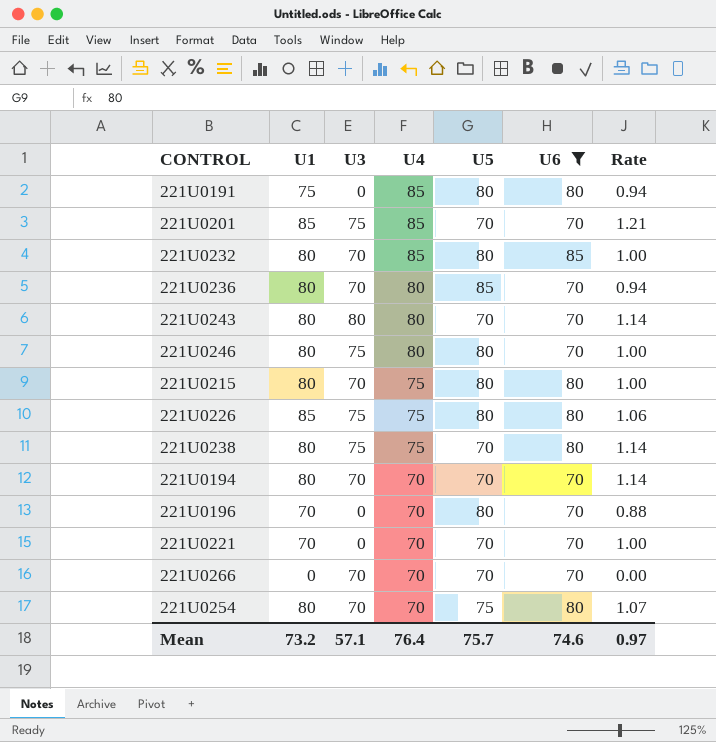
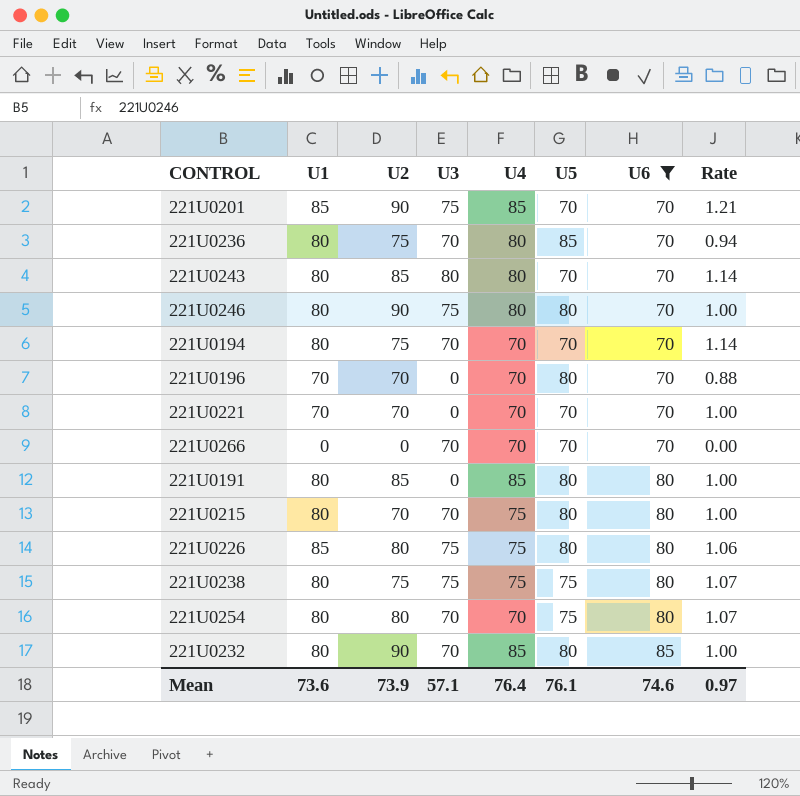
row order: U4 descending -> U6 ascending
column U2 | position: none -> 3
221U0191 | U1: 75 -> 80
221U0191 | Rate: 0.94 -> 1.00
221U0238 | U5: 70 -> 75
221U0238 | Rate: 1.14 -> 1.07
Mean | U1: 73.2 -> 73.6
Mean | U5: 75.7 -> 76.1

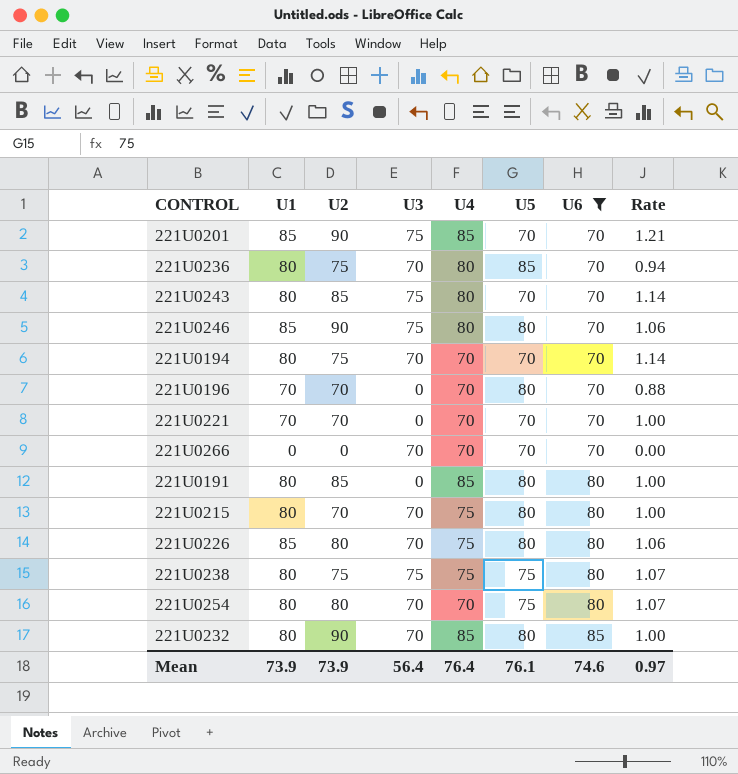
221U0243 | U3: 80 -> 75
221U0246 | U1: 80 -> 85
221U0246 | Rate: 1.00 -> 1.06
221U0226 | U3: 75 -> 70
Mean | U1: 73.6 -> 73.9
Mean | U3: 57.1 -> 56.4

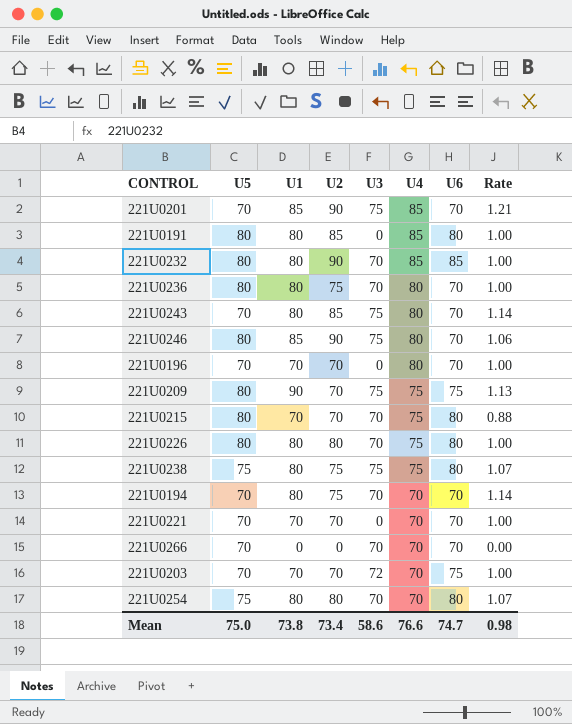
filter: U6 != 75 -> none
row order: U6 ascending -> U4 descending
column U5 | position: 6 -> 2
221U0236 | U5: 85 -> 80
221U0236 | Rate: 0.94 -> 1.00
221U0196 | U5: 80 -> 70
221U0196 | U4: 70 -> 80
221U0196 | Rate: 0.88 -> 1.00
221U0215 | U1: 80 -> 70
221U0215 | Rate: 1.00 -> 0.88
221U0226 | U1: 85 -> 80
221U0226 | Rate: 1.06 -> 1.00
Mean | U5: 76.1 -> 75.0
Mean | U1: 73.9 -> 73.8
Mean | U2: 73.9 -> 73.4
Mean | U3: 56.4 -> 58.6
Mean | U4: 76.4 -> 76.6
Mean | U6: 74.6 -> 74.7
Mean | Rate: 0.97 -> 0.98

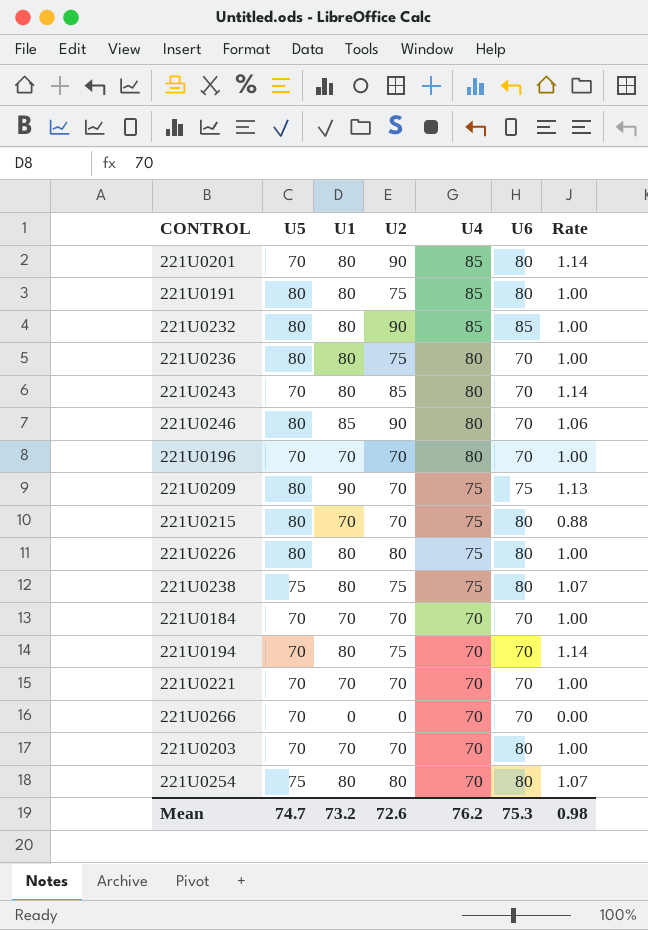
column U3 | position: 5 -> none
221U0201 | U1: 85 -> 80
221U0201 | U6: 70 -> 80
221U0201 | Rate: 1.21 -> 1.14
221U0191 | U2: 85 -> 75
row 221U0184: none -> 70 | 70 | 70 | 70 | 70 | 1.00
221U0203 | U6: 75 -> 80
Mean | U5: 75.0 -> 74.7
Mean | U1: 73.8 -> 73.2
Mean | U2: 73.4 -> 72.6
Mean | U4: 76.6 -> 76.2
Mean | U6: 74.7 -> 75.3

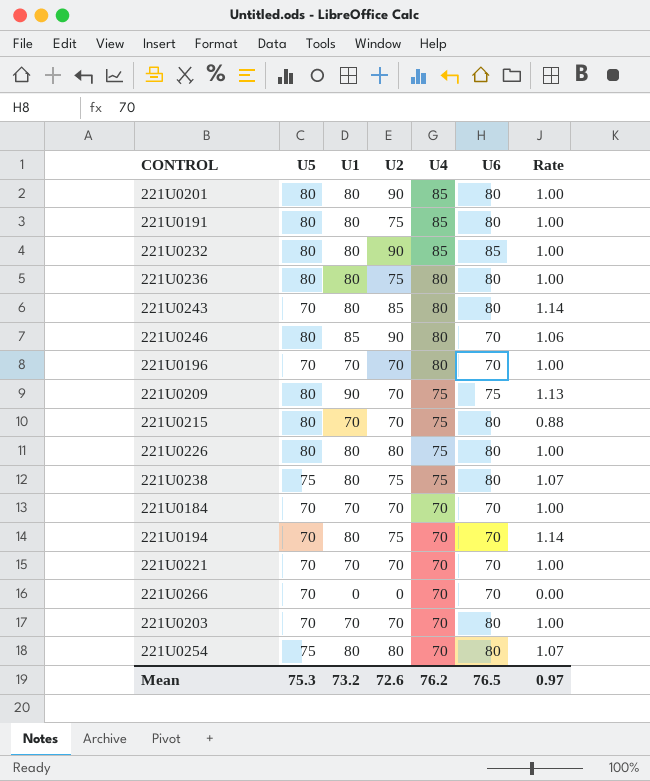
221U0201 | U5: 70 -> 80
221U0201 | Rate: 1.14 -> 1.00
221U0236 | U6: 70 -> 80
221U0243 | U6: 70 -> 80
Mean | U5: 74.7 -> 75.3
Mean | U6: 75.3 -> 76.5
Mean | Rate: 0.98 -> 0.97

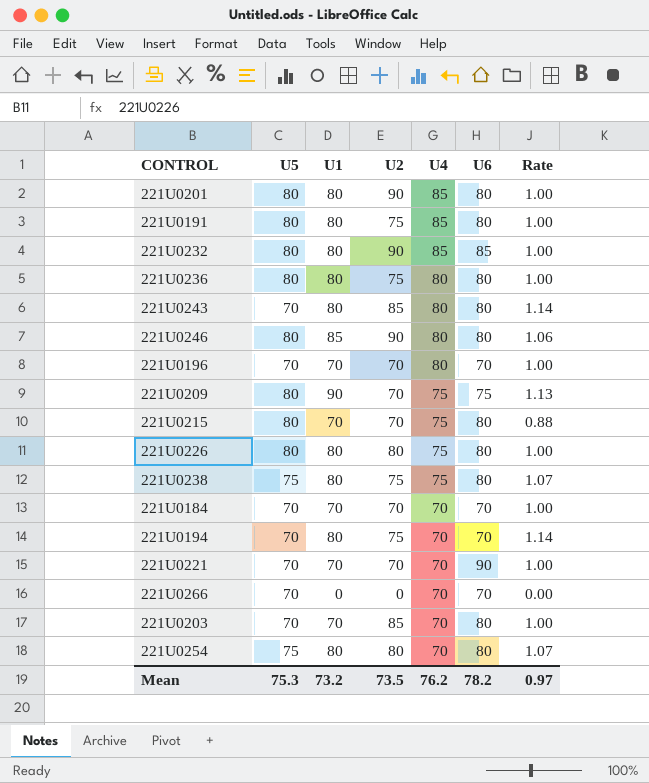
221U0246 | U6: 70 -> 80
221U0221 | U6: 70 -> 90
221U0203 | U2: 70 -> 85
Mean | U2: 72.6 -> 73.5
Mean | U6: 76.5 -> 78.2

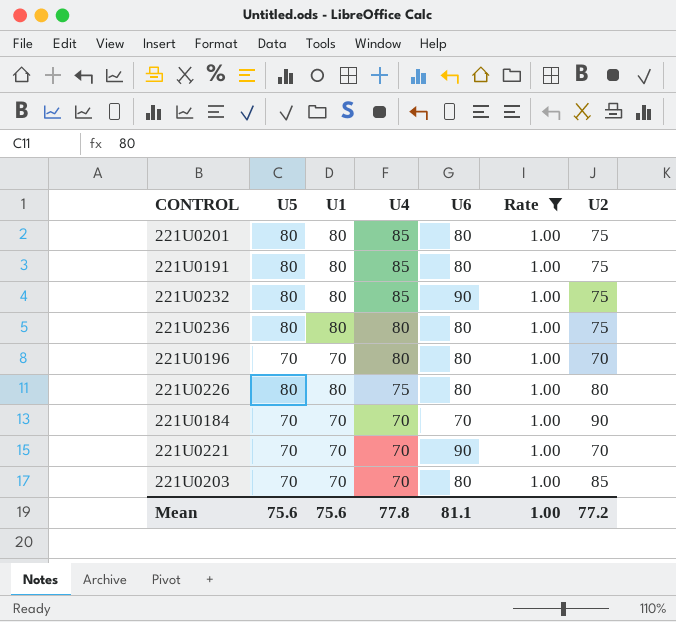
filter: none -> Rate = 1.00
column U2 | position: 4 -> 7
221U0201 | U2: 90 -> 75
221U0232 | U6: 85 -> 90
221U0232 | U2: 90 -> 75
221U0196 | U6: 70 -> 80
221U0184 | U2: 70 -> 90
Mean | U5: 75.3 -> 75.6
Mean | U1: 73.2 -> 75.6
Mean | U4: 76.2 -> 77.8
Mean | U6: 78.2 -> 81.1
Mean | Rate: 0.97 -> 1.00
Mean | U2: 73.5 -> 77.2

